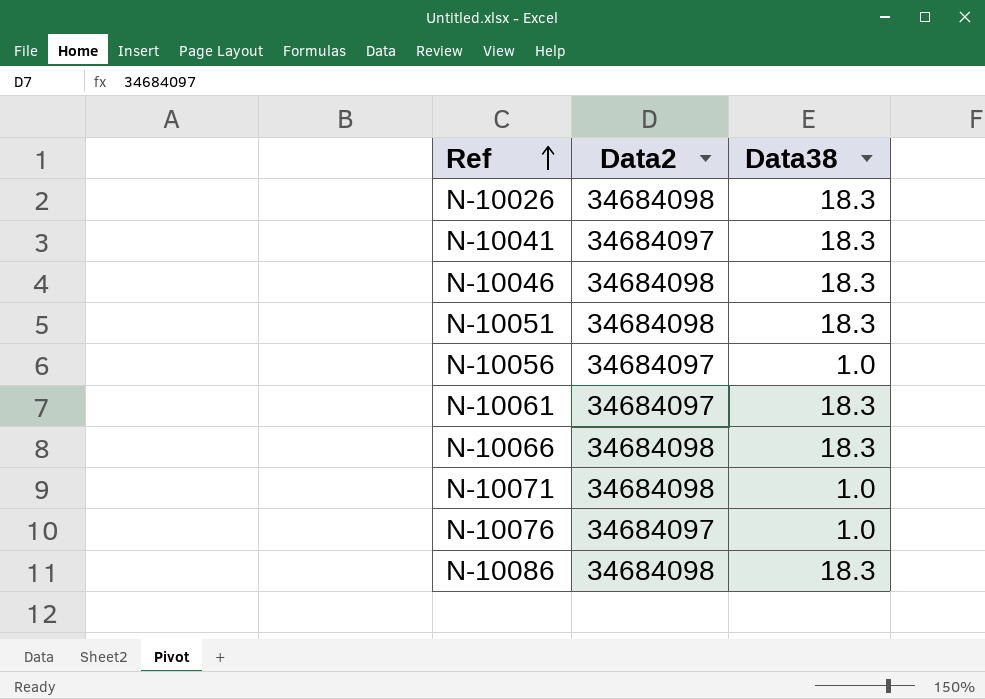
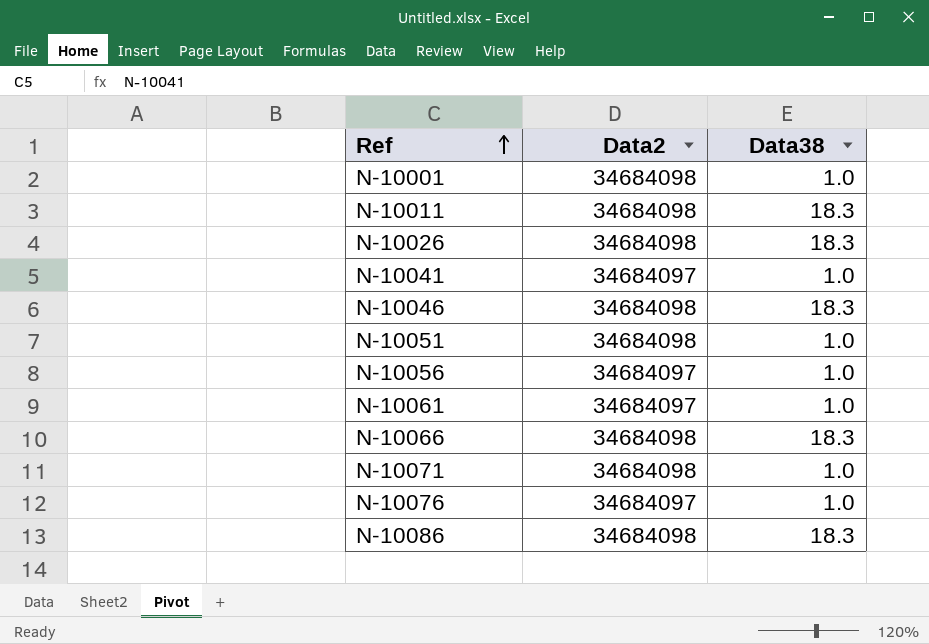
row N-10001: none -> 34684098 | 1.0
row N-10011: none -> 34684098 | 18.3
N-10041 | Data38: 18.3 -> 1.0
N-10051 | Data38: 18.3 -> 1.0
N-10061 | Data38: 18.3 -> 1.0

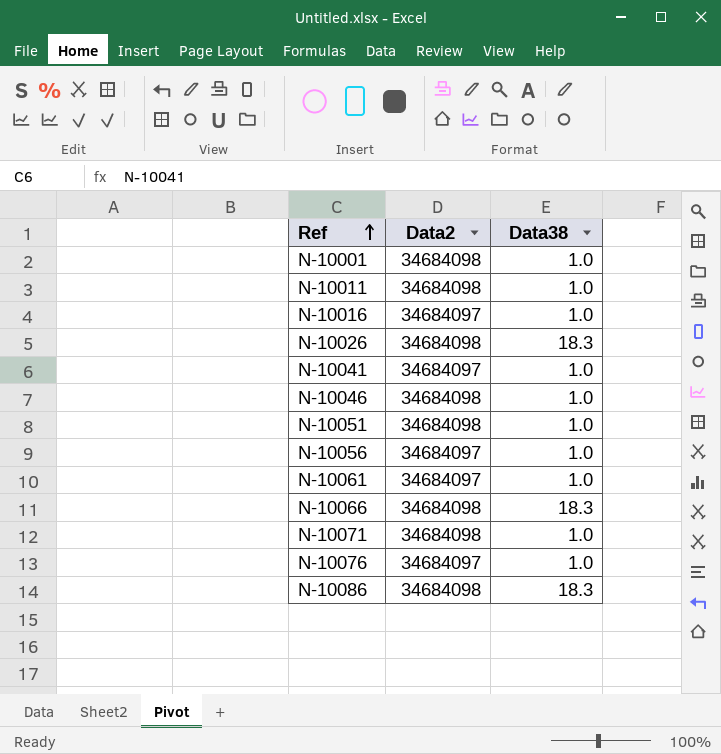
N-10011 | Data38: 18.3 -> 1.0
row N-10016: none -> 34684097 | 1.0
N-10046 | Data38: 18.3 -> 1.0

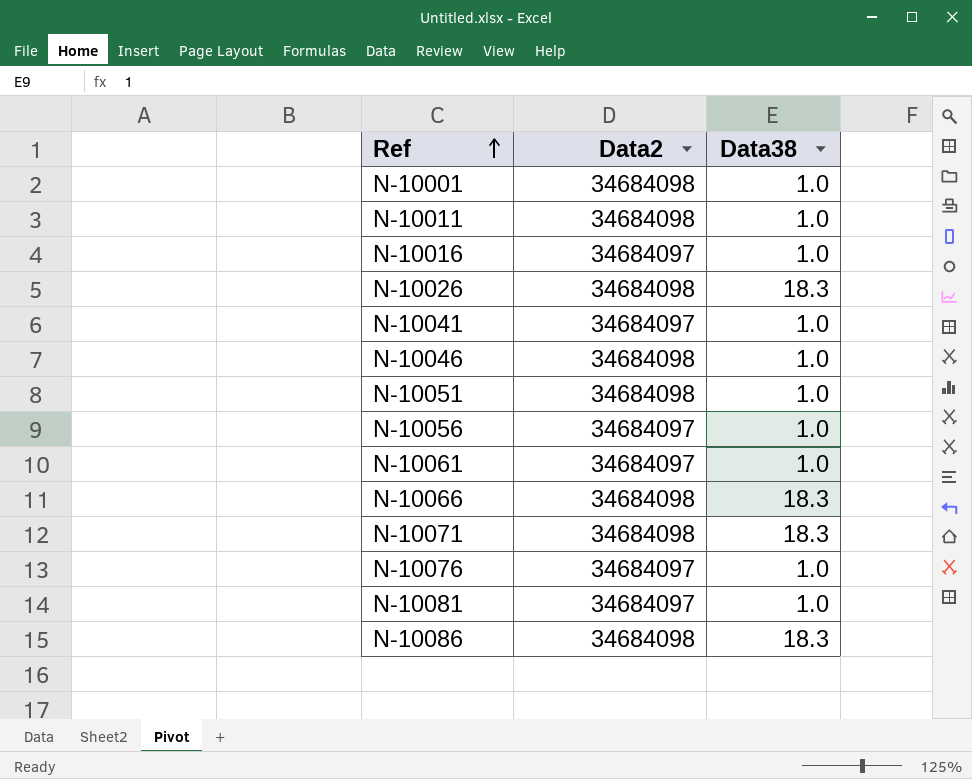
N-10071 | Data38: 1.0 -> 18.3
row N-10081: none -> 34684097 | 1.0

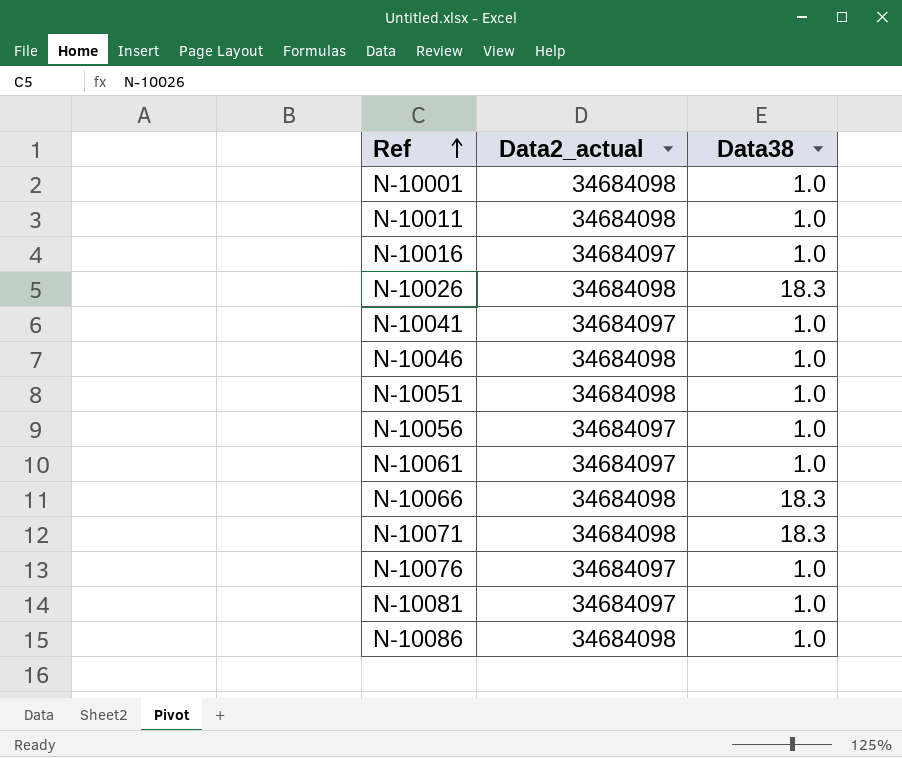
column name: Data2 -> Data2_actual
N-10086 | Data38: 18.3 -> 1.0

